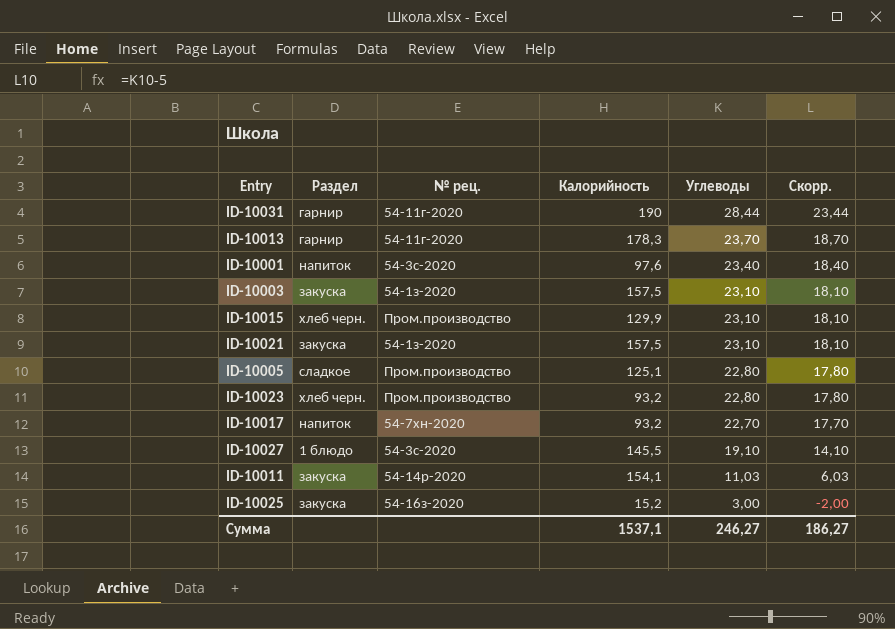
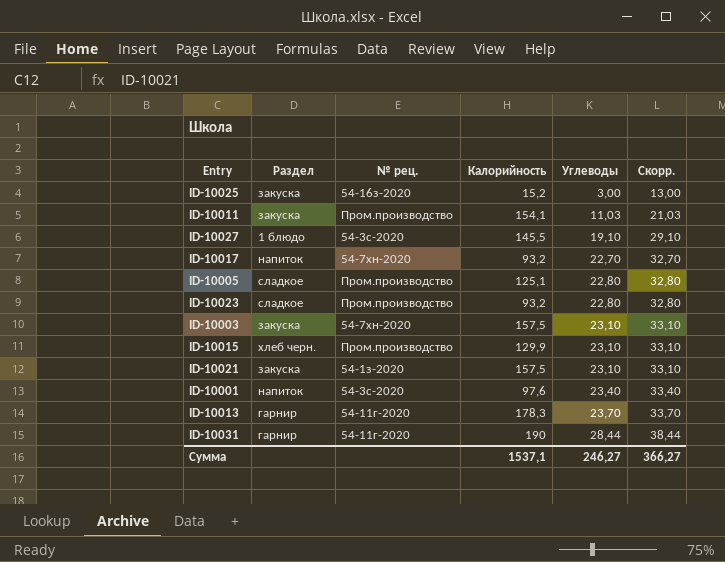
row order: Углеводы descending -> Углеводы ascending
column Скорр. | formula: [Углеводы] - 5 -> [Углеводы] + 10
ID-10011 | № рец.: 54-14р-2020 -> Пром.производство
ID-10023 | Раздел: хлеб черн. -> сладкое
ID-10003 | № рец.: 54-1з-2020 -> 54-7хн-2020
Сумма | Скорр.: 186,27 -> 366,27

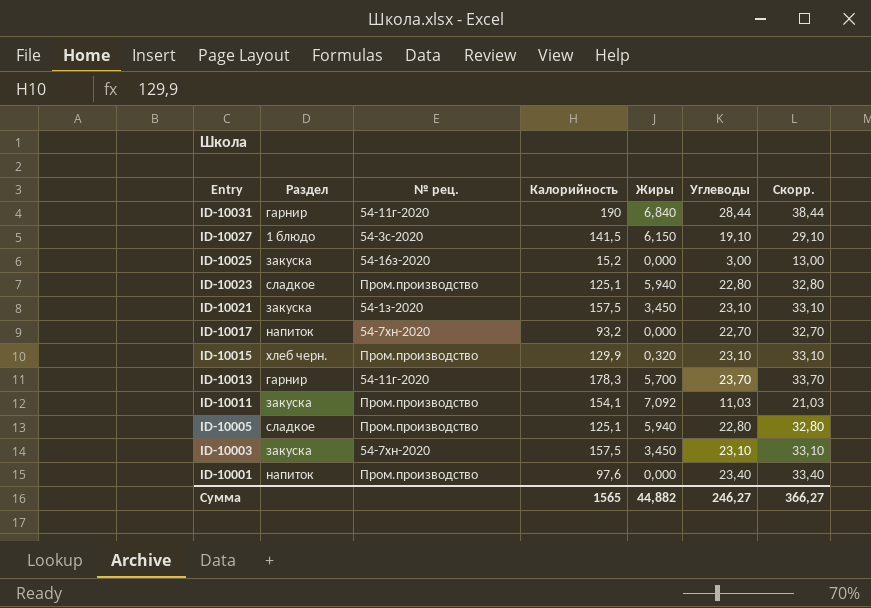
row order: Углеводы ascending -> Entry descending
column Жиры | position: none -> 5
ID-10027 | Калорийность: 145,5 -> 141,5
ID-10023 | Калорийность: 93,2 -> 125,1
ID-10001 | № рец.: 54-3с-2020 -> Пром.производство
Сумма | Калорийность: 1537,1 -> 1565

